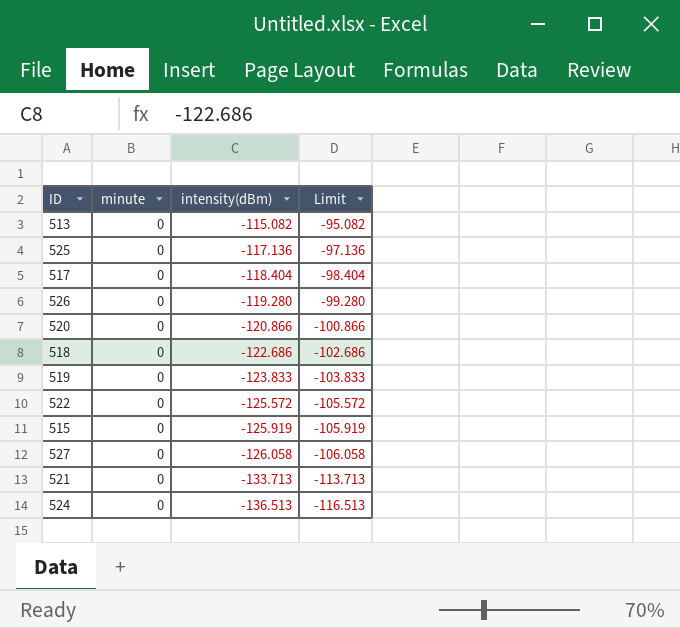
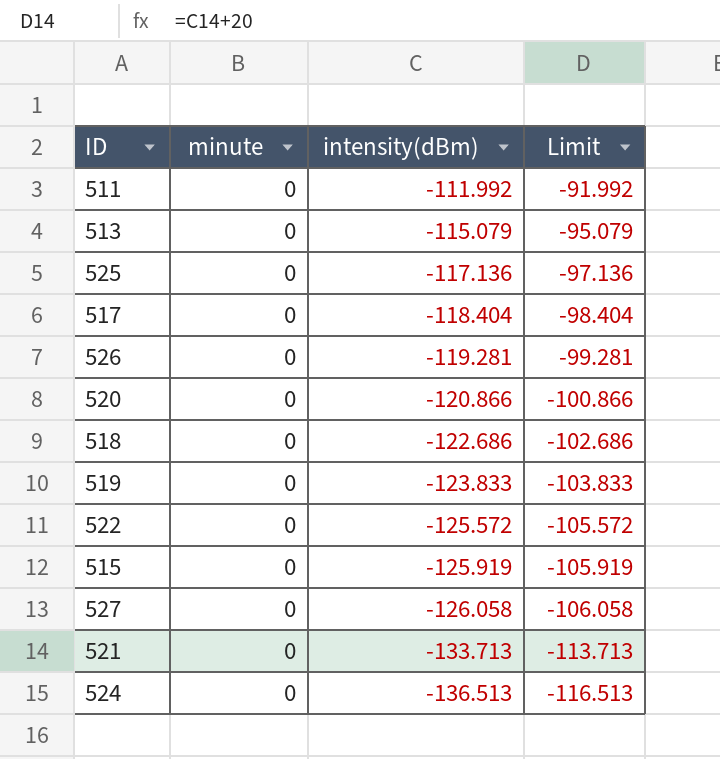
row 511: none -> 0 | -111.992 | -91.992
513 | intensity(dBm): -115.082 -> -115.079
513 | Limit: -95.082 -> -95.079
526 | intensity(dBm): -119.280 -> -119.281
526 | Limit: -99.280 -> -99.281

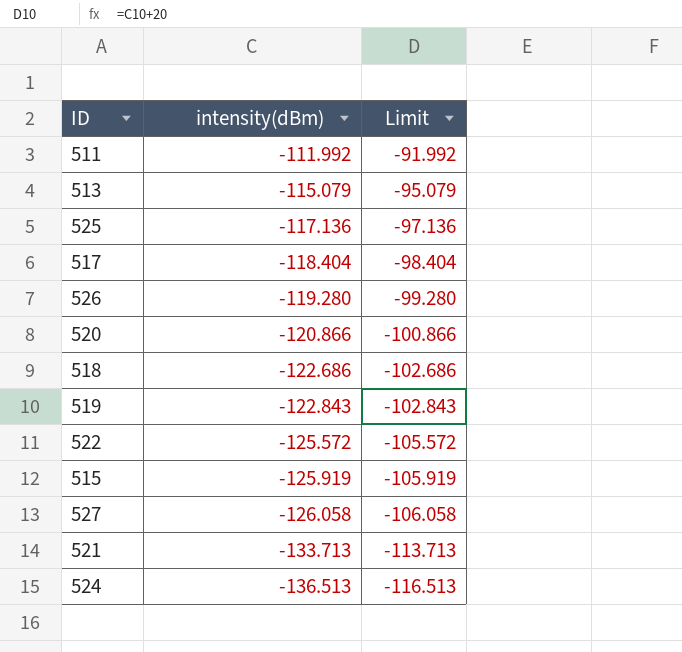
column minute | position: 2 -> none
526 | intensity(dBm): -119.281 -> -119.280
526 | Limit: -99.281 -> -99.280
519 | intensity(dBm): -123.833 -> -122.843
519 | Limit: -103.833 -> -102.843

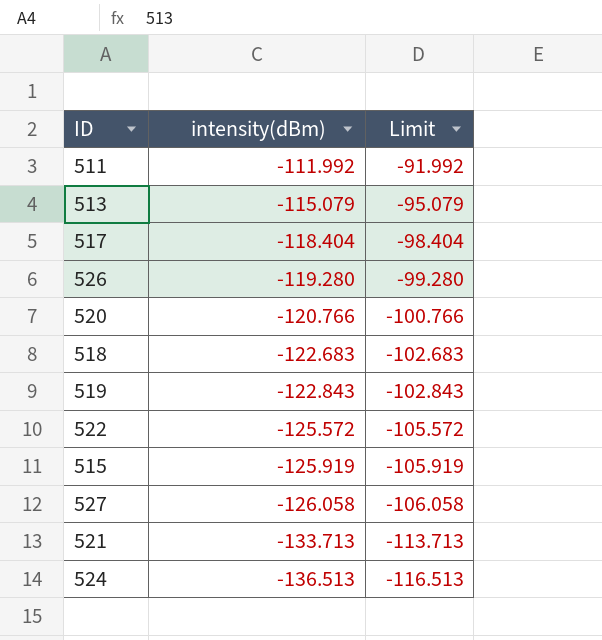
row 525: -117.136 | -97.136 -> none
520 | intensity(dBm): -120.866 -> -120.766
520 | Limit: -100.866 -> -100.766
518 | intensity(dBm): -122.686 -> -122.683
518 | Limit: -102.686 -> -102.683

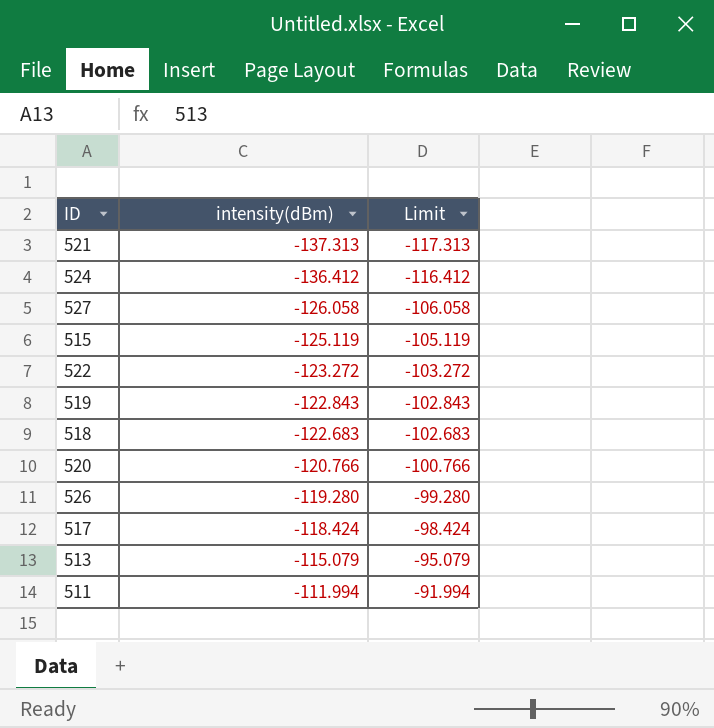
row order: intensity(dBm) descending -> intensity(dBm) ascending
521 | intensity(dBm): -133.713 -> -137.313
521 | Limit: -113.713 -> -117.313
524 | intensity(dBm): -136.513 -> -136.412
524 | Limit: -116.513 -> -116.412
515 | intensity(dBm): -125.919 -> -125.119
515 | Limit: -105.919 -> -105.119
522 | intensity(dBm): -125.572 -> -123.272
522 | Limit: -105.572 -> -103.272
517 | intensity(dBm): -118.404 -> -118.424
517 | Limit: -98.404 -> -98.424
511 | intensity(dBm): -111.992 -> -111.994
511 | Limit: -91.992 -> -91.994

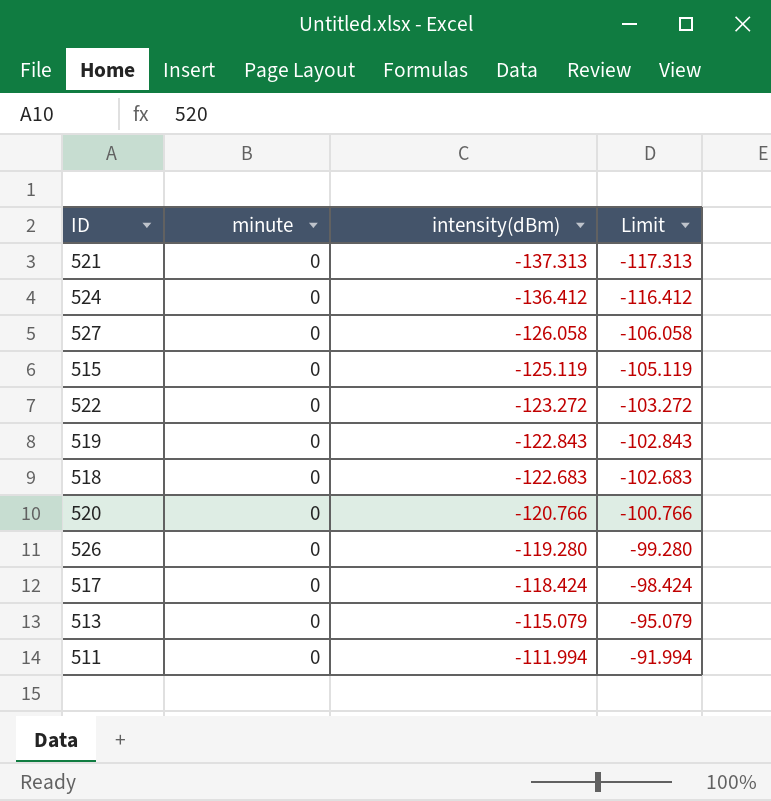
column minute | position: none -> 2

